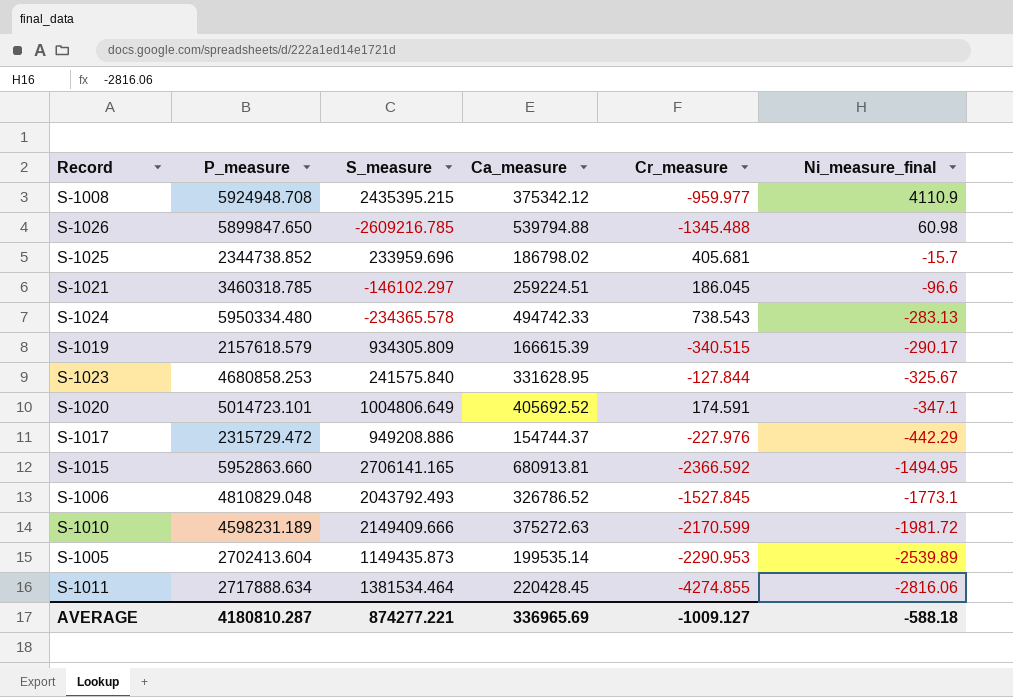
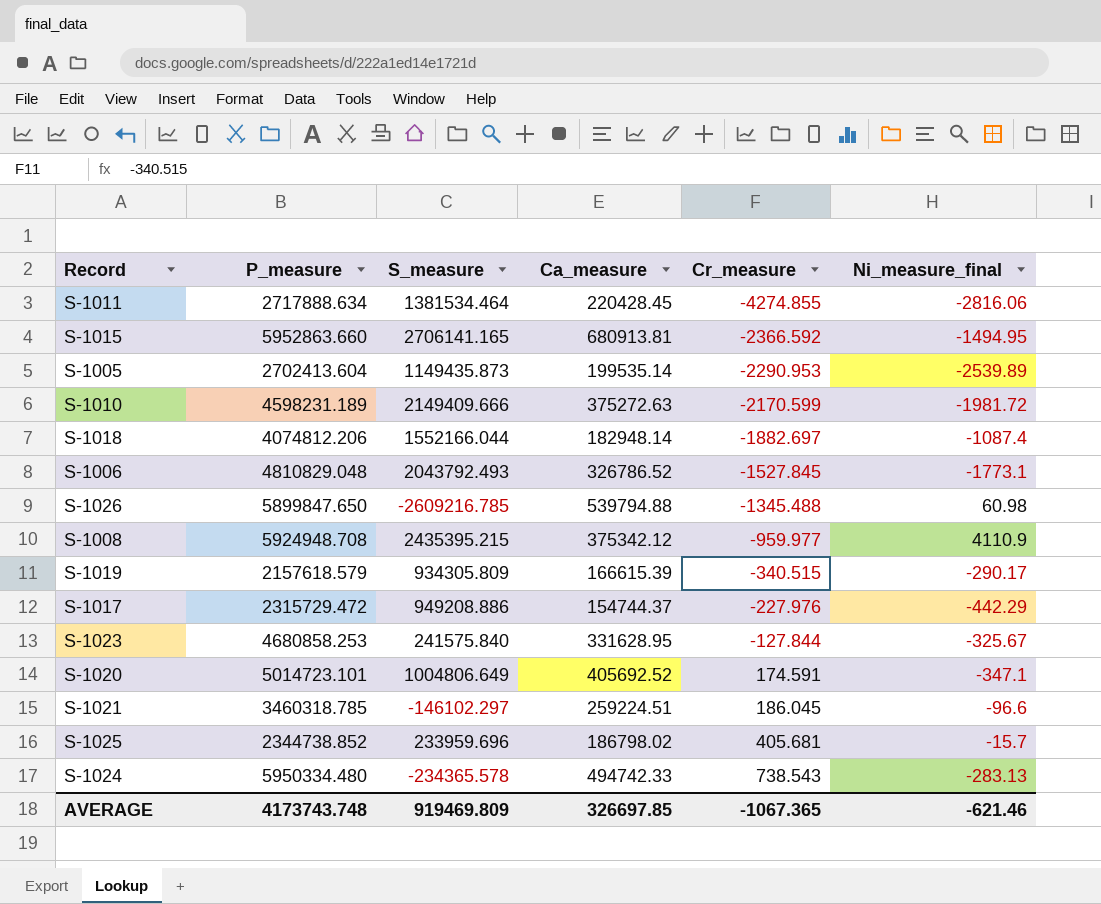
row order: Ni_measure_final descending -> Cr_measure ascending
row S-1018: none -> 4074812.206 | 1552166.044 | 182948.14 | -1882.697 | -1087.4
AVERAGE | P_measure: 4180810.287 -> 4173743.748
AVERAGE | S_measure: 874277.221 -> 919469.809
AVERAGE | Ca_measure: 336965.69 -> 326697.85
AVERAGE | Cr_measure: -1009.127 -> -1067.365
AVERAGE | Ni_measure_final: -588.18 -> -621.46

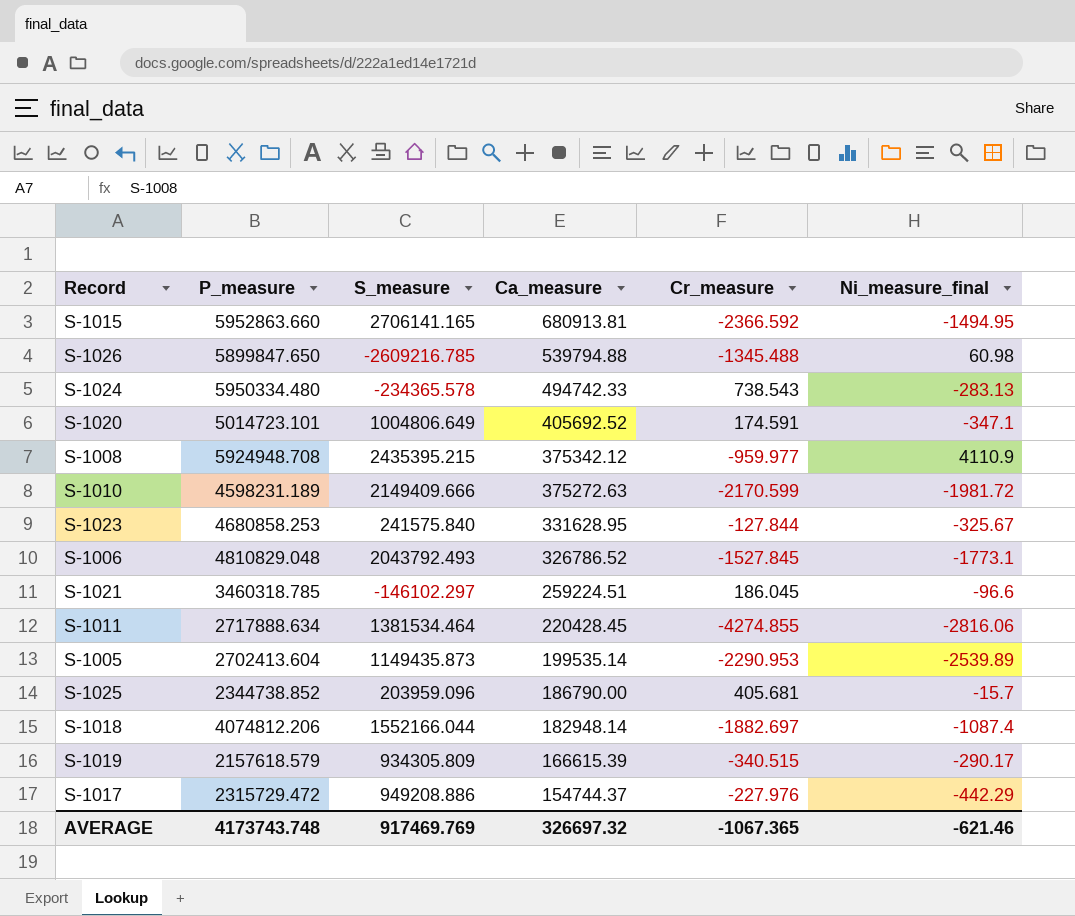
row order: Cr_measure ascending -> Ca_measure descending
S-1025 | S_measure: 233959.696 -> 203959.096
S-1025 | Ca_measure: 186798.02 -> 186790.00
AVERAGE | S_measure: 919469.809 -> 917469.769
AVERAGE | Ca_measure: 326697.85 -> 326697.32

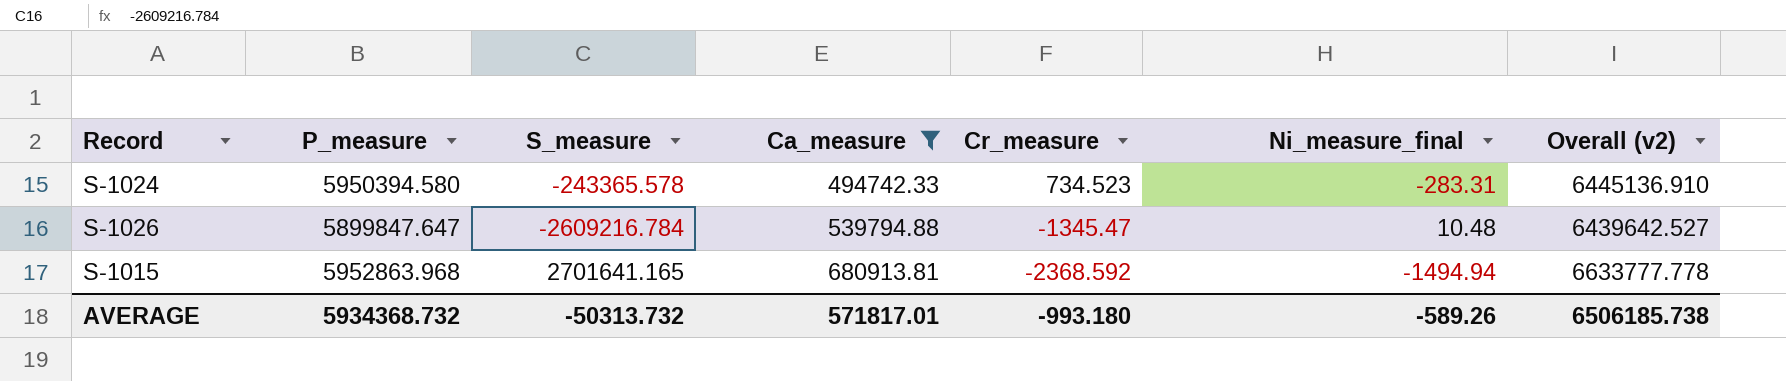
filter: none -> Ca_measure >= 494742.33
row order: Ca_measure descending -> Ca_measure ascending
column Overall (v2) | formula: none -> [P_measure] + [Ca_measure]
S-1024 | P_measure: 5950334.480 -> 5950394.580
S-1024 | S_measure: -234365.578 -> -243365.578
S-1024 | Cr_measure: 738.543 -> 734.523
S-1024 | Ni_measure_final: -283.13 -> -283.31
S-1026 | P_measure: 5899847.650 -> 5899847.647
S-1026 | S_measure: -2609216.785 -> -2609216.784
S-1026 | Cr_measure: -1345.488 -> -1345.47
S-1026 | Ni_measure_final: 60.98 -> 10.48
S-1015 | P_measure: 5952863.660 -> 5952863.968
S-1015 | S_measure: 2706141.165 -> 2701641.165
S-1015 | Cr_measure: -2366.592 -> -2368.592
S-1015 | Ni_measure_final: -1494.95 -> -1494.94
AVERAGE | P_measure: 4173743.748 -> 5934368.732
AVERAGE | S_measure: 917469.769 -> -50313.732
AVERAGE | Ca_measure: 326697.32 -> 571817.01
AVERAGE | Cr_measure: -1067.365 -> -993.180
AVERAGE | Ni_measure_final: -621.46 -> -589.26

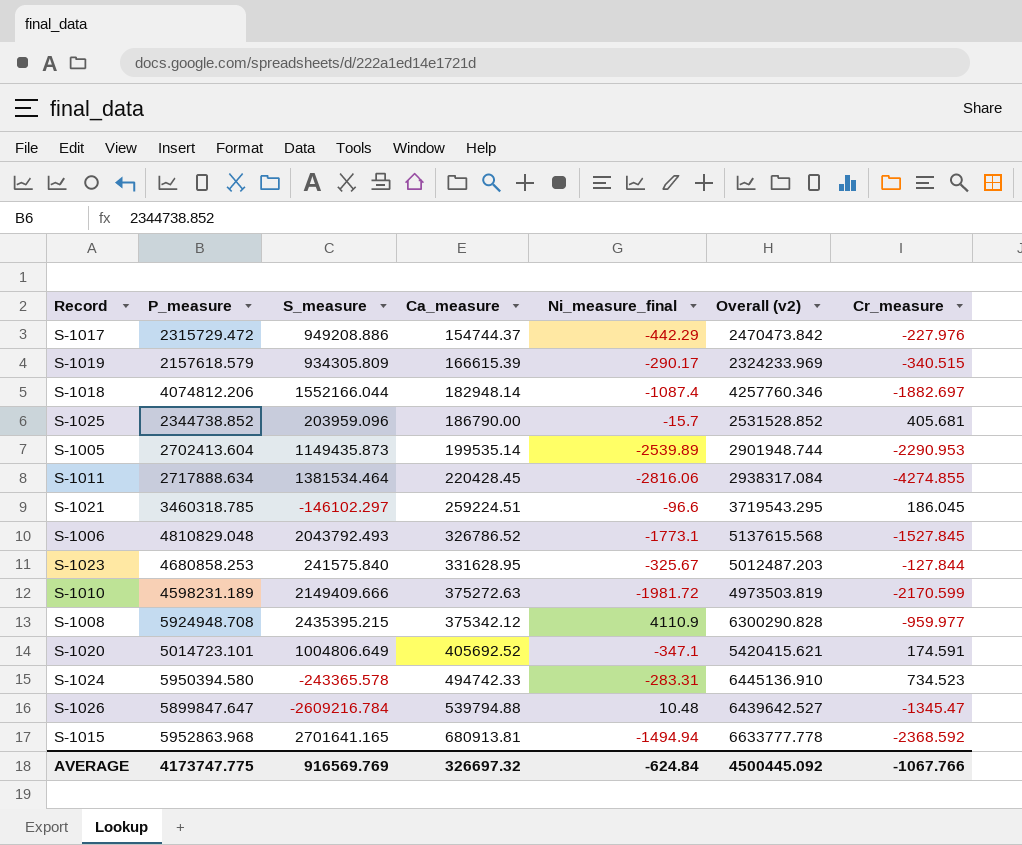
filter: Ca_measure >= 494742.33 -> none
column Cr_measure | position: 5 -> 7
AVERAGE | P_measure: 5934368.732 -> 4173747.775
AVERAGE | S_measure: -50313.732 -> 916569.769
AVERAGE | Ca_measure: 571817.01 -> 326697.32
AVERAGE | Ni_measure_final: -589.26 -> -624.84
AVERAGE | Overall (v2): 6506185.738 -> 4500445.092
AVERAGE | Cr_measure: -993.180 -> -1067.766

